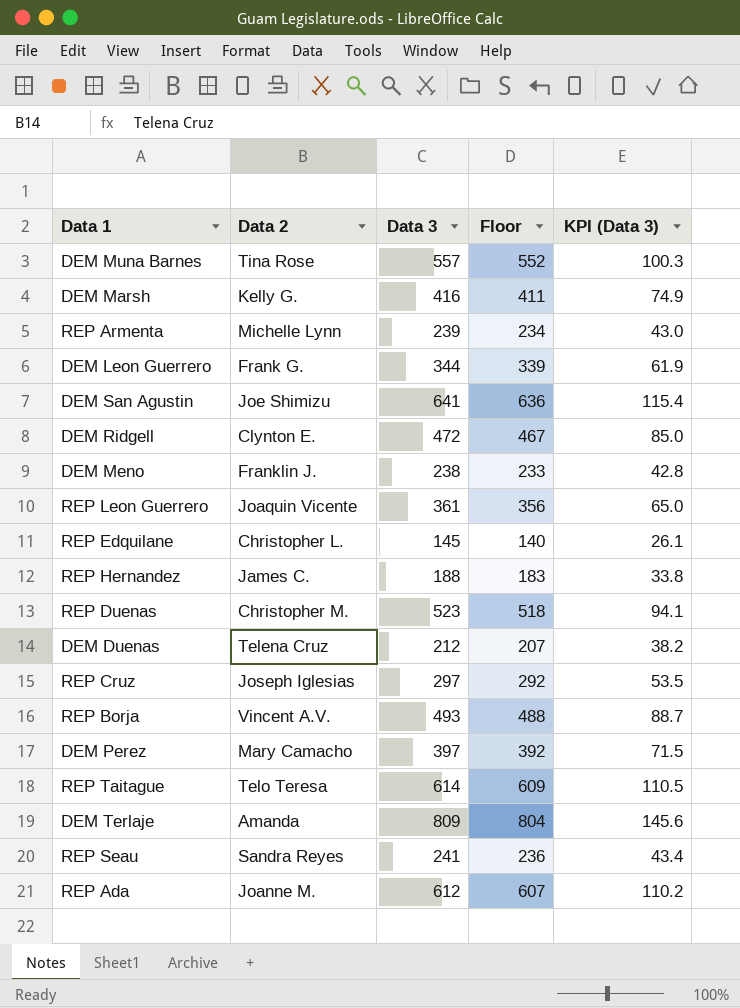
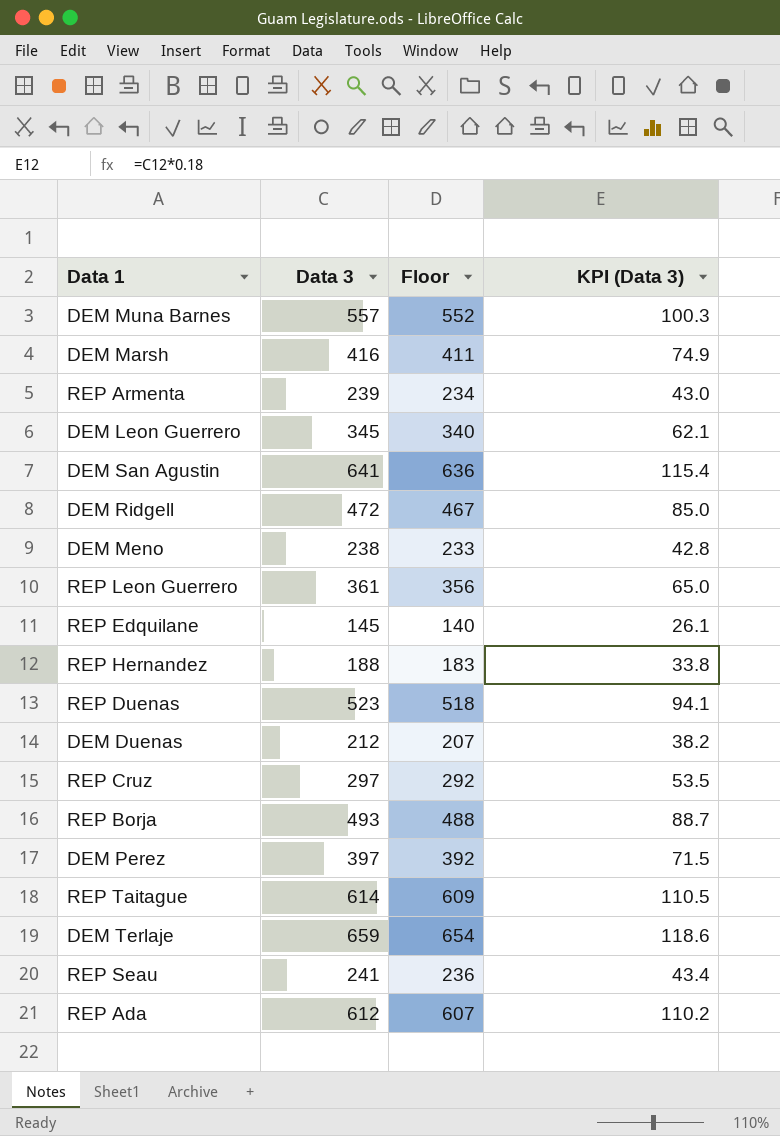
column Data 2 | position: 2 -> none
DEM Leon Guerrero | Data 3: 344 -> 345
DEM Leon Guerrero | Floor: 339 -> 340
DEM Leon Guerrero | KPI (Data 3): 61.9 -> 62.1
DEM Terlaje | Data 3: 809 -> 659
DEM Terlaje | Floor: 804 -> 654
DEM Terlaje | KPI (Data 3): 145.6 -> 118.6

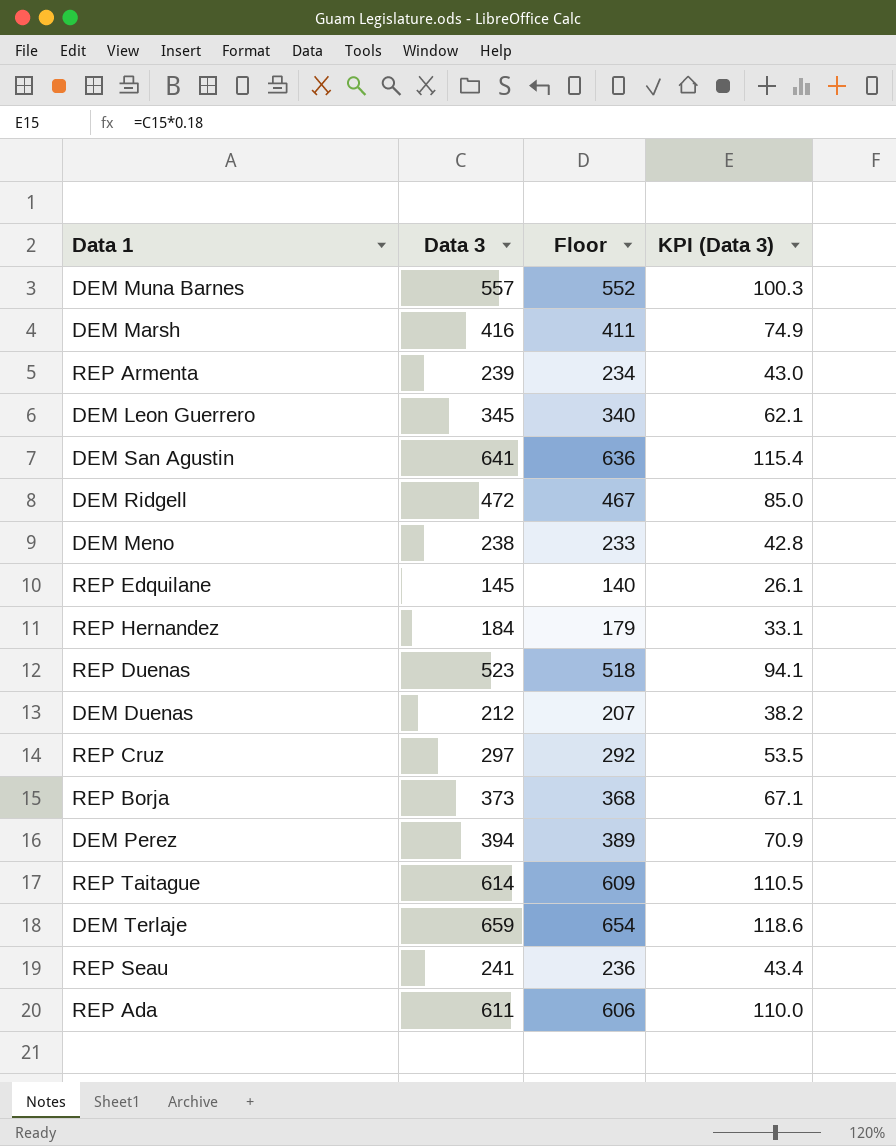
row REP Leon Guerrero: 361 | 356 | 65.0 -> none
REP Hernandez | Data 3: 188 -> 184
REP Hernandez | Floor: 183 -> 179
REP Hernandez | KPI (Data 3): 33.8 -> 33.1
REP Borja | Data 3: 493 -> 373
REP Borja | Floor: 488 -> 368
REP Borja | KPI (Data 3): 88.7 -> 67.1
DEM Perez | Data 3: 397 -> 394
DEM Perez | Floor: 392 -> 389
DEM Perez | KPI (Data 3): 71.5 -> 70.9
REP Ada | Data 3: 612 -> 611
REP Ada | Floor: 607 -> 606
REP Ada | KPI (Data 3): 110.2 -> 110.0

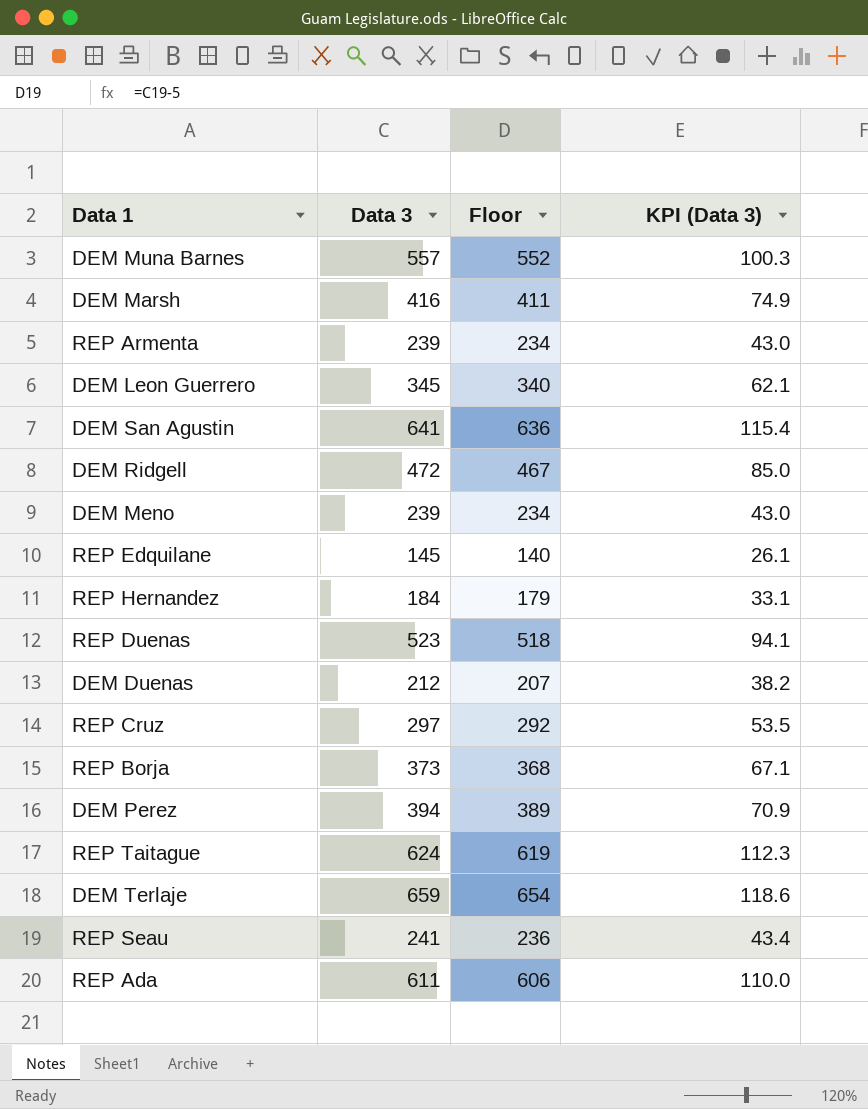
DEM Meno | Data 3: 238 -> 239
DEM Meno | Floor: 233 -> 234
DEM Meno | KPI (Data 3): 42.8 -> 43.0
REP Taitague | Data 3: 614 -> 624
REP Taitague | Floor: 609 -> 619
REP Taitague | KPI (Data 3): 110.5 -> 112.3

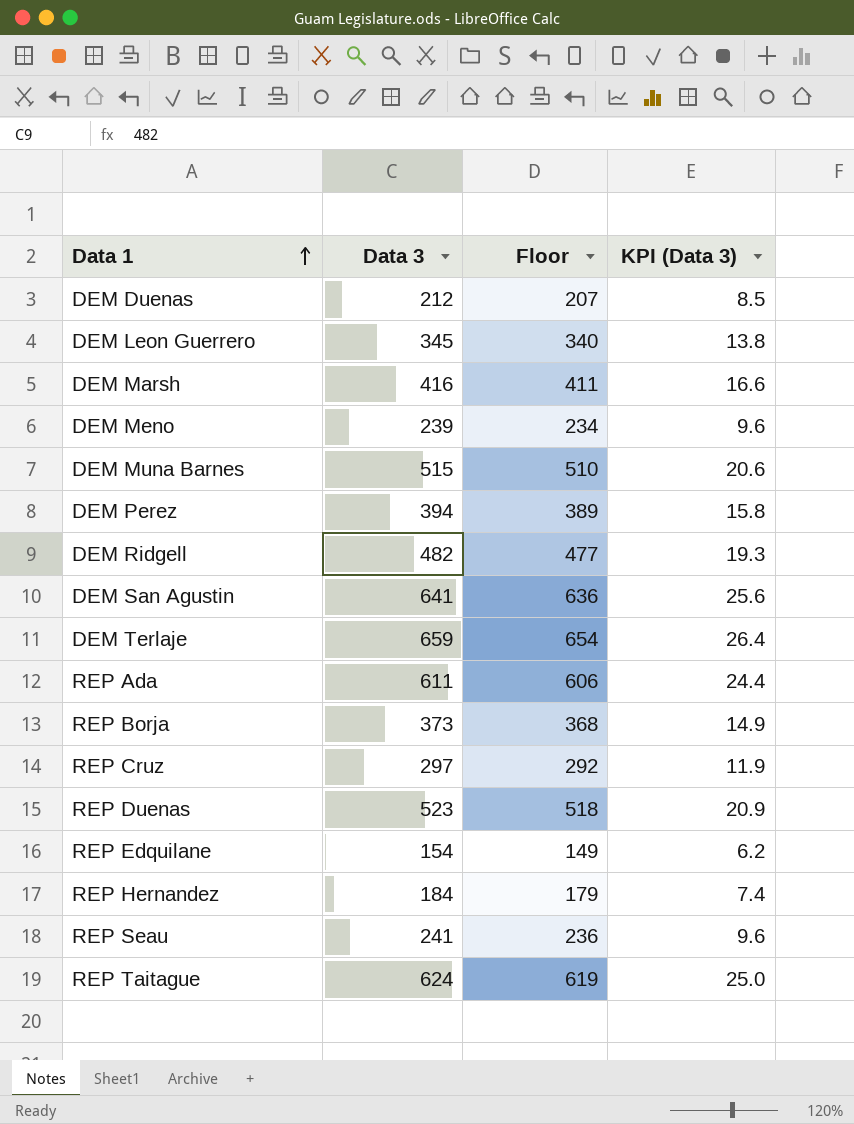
row order: none -> Data 1 ascending
column KPI (Data 3) | formula: [Data 3] * 0.18 -> [Data 3] * 0.04
row REP Armenta: 239 | 234 | 43.0 -> none
DEM Muna Barnes | Data 3: 557 -> 515
DEM Muna Barnes | Floor: 552 -> 510
DEM Ridgell | Data 3: 472 -> 482
DEM Ridgell | Floor: 467 -> 477
REP Edquilane | Data 3: 145 -> 154
REP Edquilane | Floor: 140 -> 149

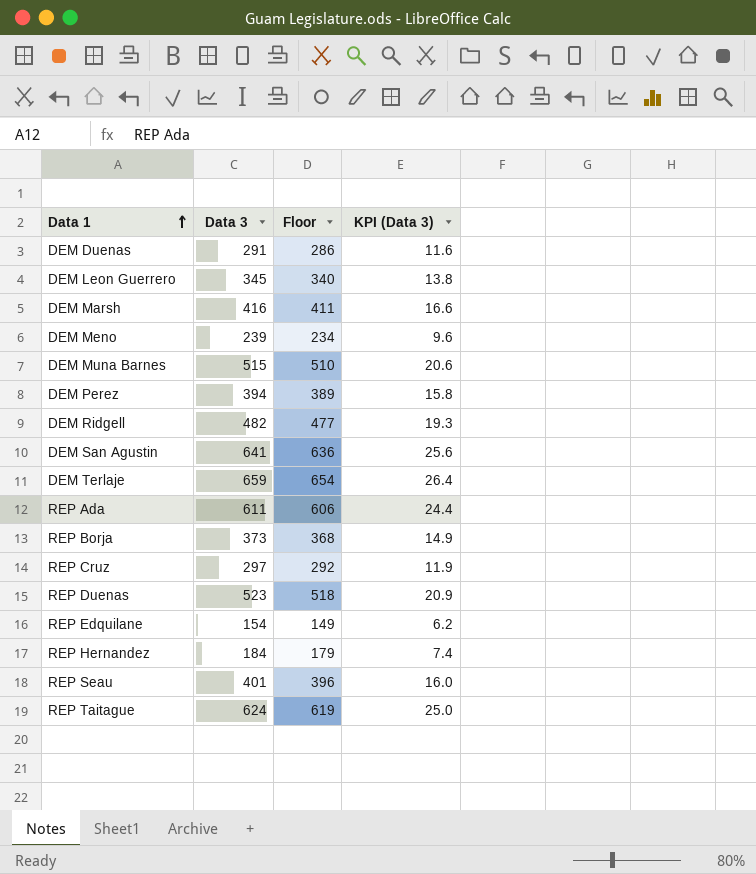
DEM Duenas | Data 3: 212 -> 291
DEM Duenas | Floor: 207 -> 286
DEM Duenas | KPI (Data 3): 8.5 -> 11.6
REP Seau | Data 3: 241 -> 401
REP Seau | Floor: 236 -> 396
REP Seau | KPI (Data 3): 9.6 -> 16.0

